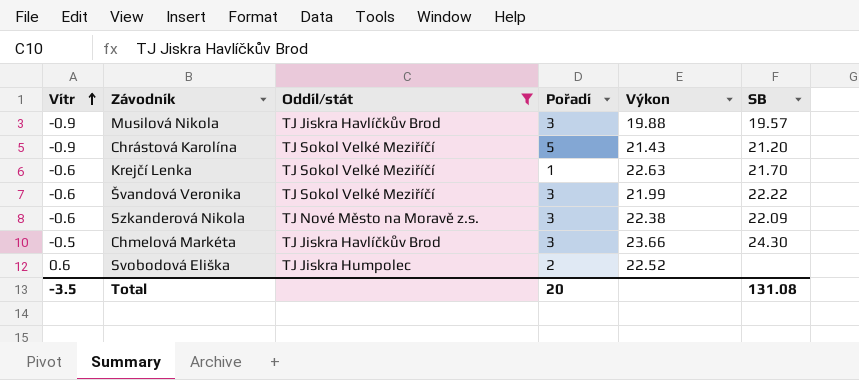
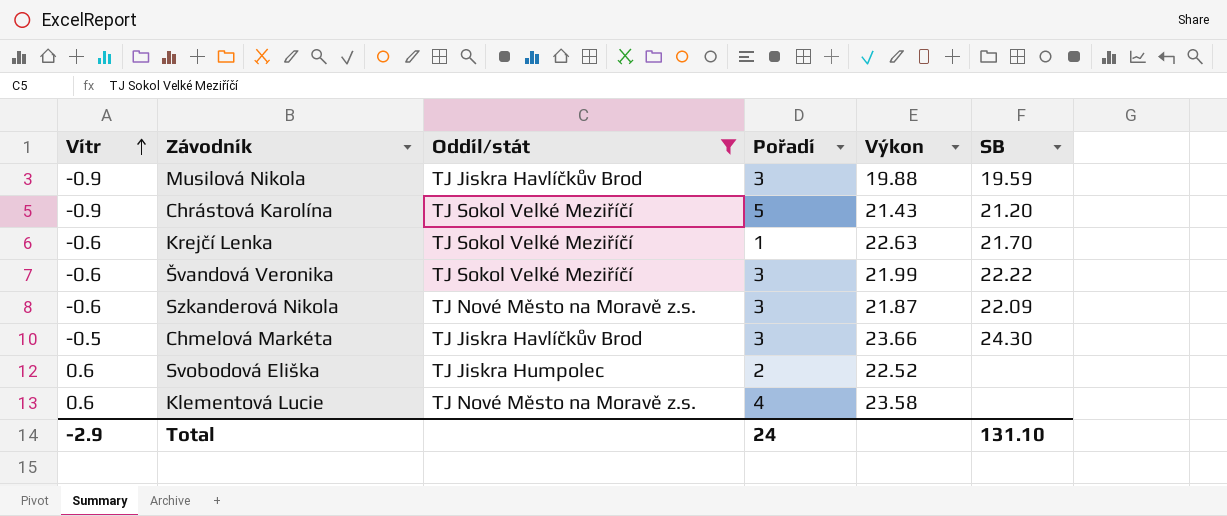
Musilová Nikola | SB: 19.57 -> 19.59
Szkanderová Nikola | Výkon: 22.38 -> 21.87
row Klementová Lucie: none -> 0.6 | TJ Nové Město na Moravě z.s. | 4 | 23.58 | none
Total | Vítr: -3.5 -> -2.9
Total | Pořadí: 20 -> 24
Total | SB: 131.08 -> 131.10

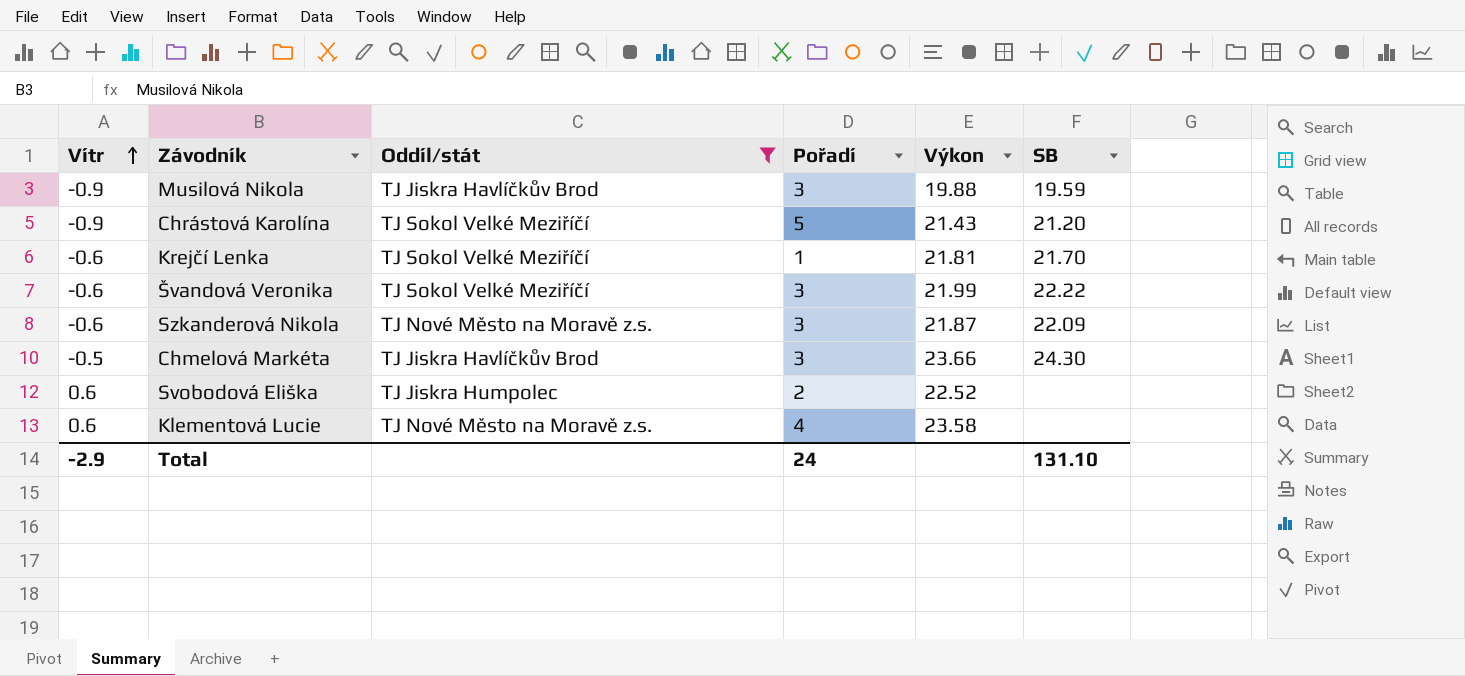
Krejčí Lenka | Výkon: 22.63 -> 21.81

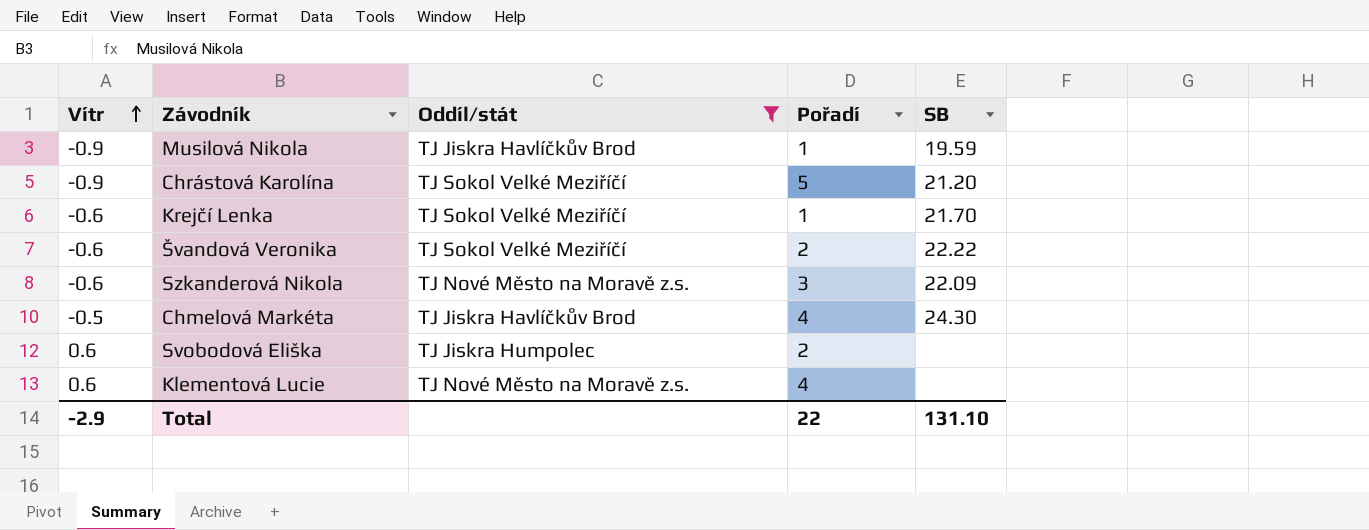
column Výkon | position: 5 -> none
Musilová Nikola | Pořadí: 3 -> 1
Švandová Veronika | Pořadí: 3 -> 2
Chmelová Markéta | Pořadí: 3 -> 4
Total | Pořadí: 24 -> 22

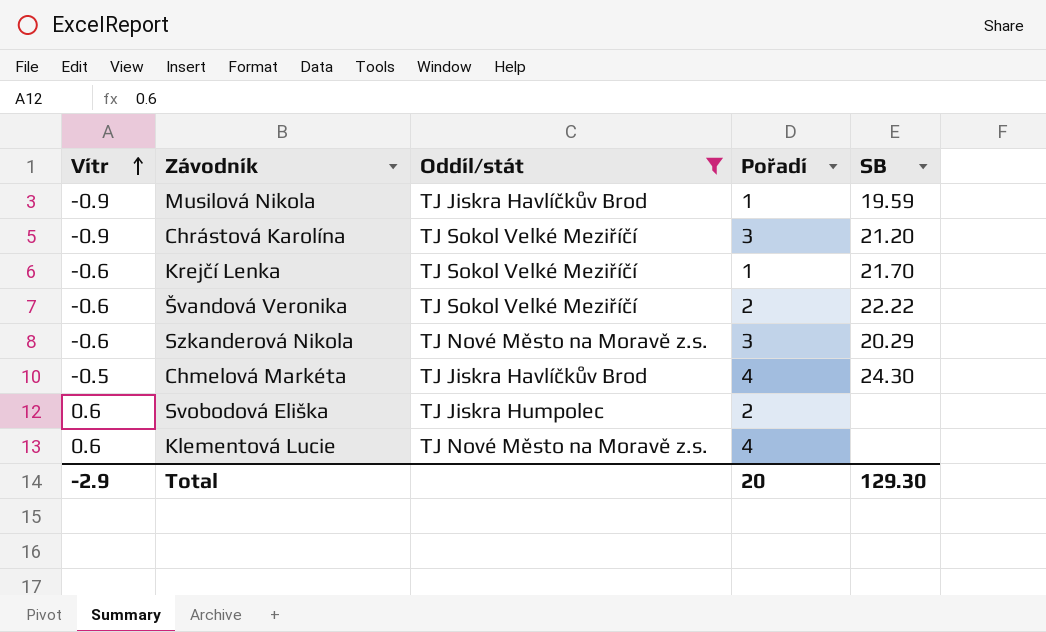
Chrástová Karolína | Pořadí: 5 -> 3
Szkanderová Nikola | SB: 22.09 -> 20.29
Total | Pořadí: 22 -> 20
Total | SB: 131.10 -> 129.30

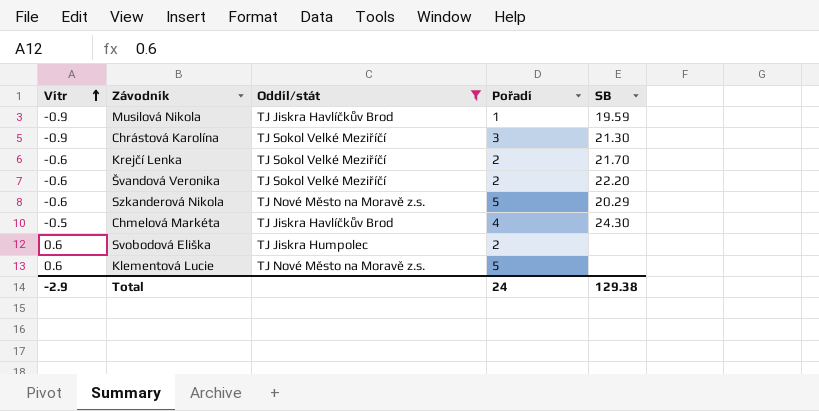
Chrástová Karolína | SB: 21.20 -> 21.30
Krejčí Lenka | Pořadí: 1 -> 2
Švandová Veronika | SB: 22.22 -> 22.20
Szkanderová Nikola | Pořadí: 3 -> 5
Klementová Lucie | Pořadí: 4 -> 5
Total | Pořadí: 20 -> 24
Total | SB: 129.30 -> 129.38

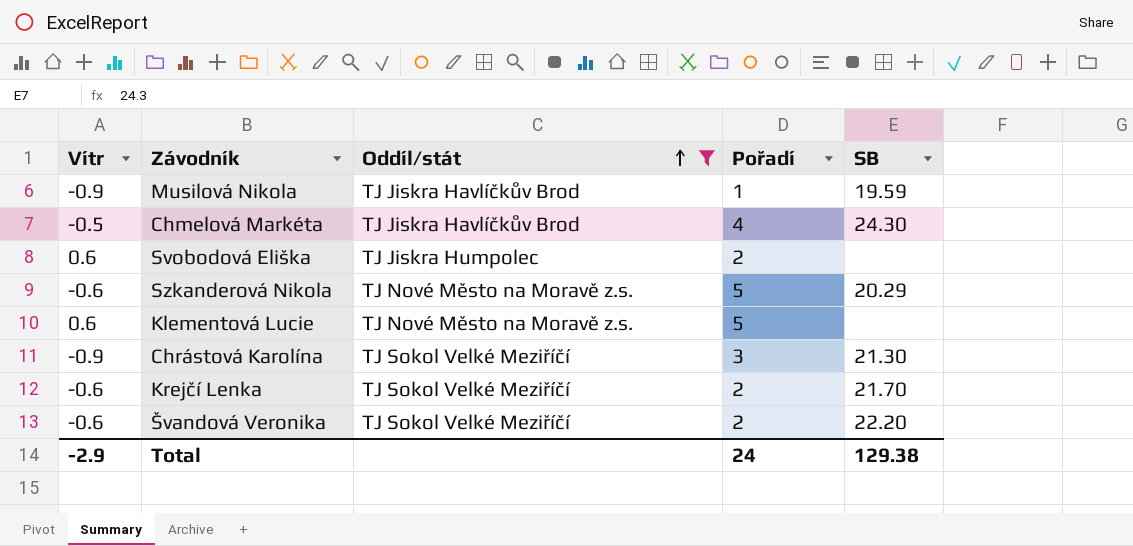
row order: Vítr ascending -> Oddíl/stát ascending

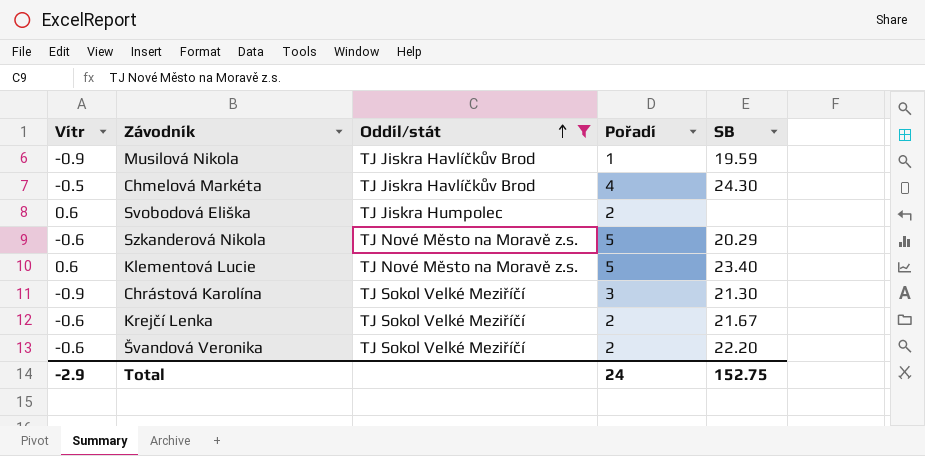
Klementová Lucie | SB: none -> 23.40
Krejčí Lenka | SB: 21.70 -> 21.67
Total | SB: 129.38 -> 152.75

